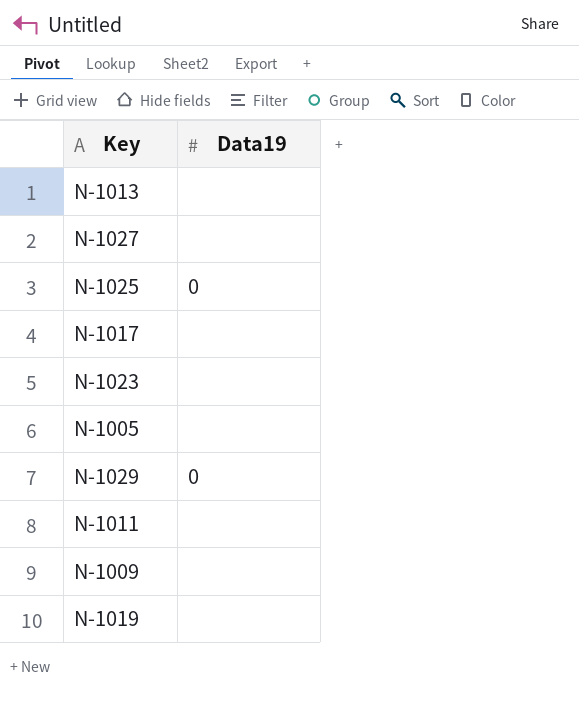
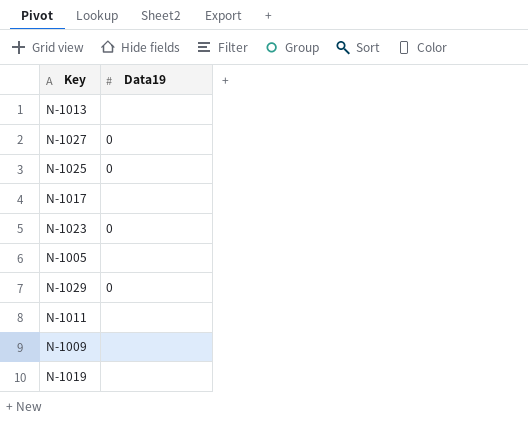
N-1027 | Data19: none -> 0
N-1023 | Data19: none -> 0

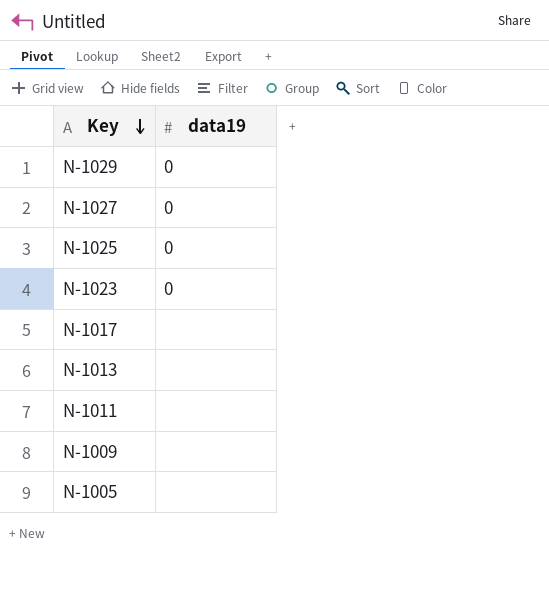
row order: none -> Key descending
column name: Data19 -> data19
row N-1019: none -> none

